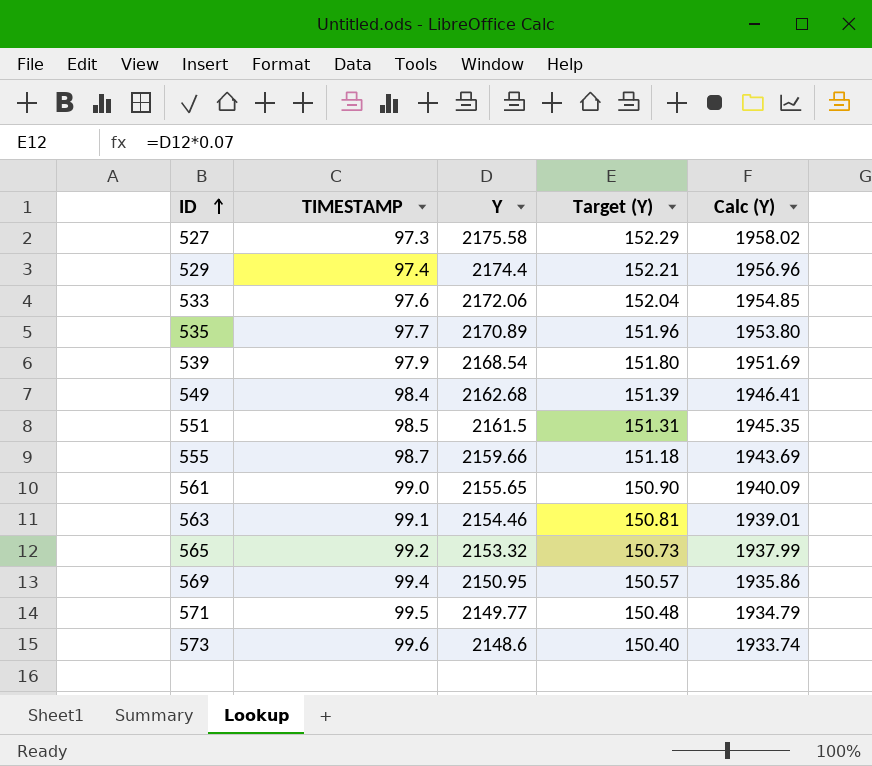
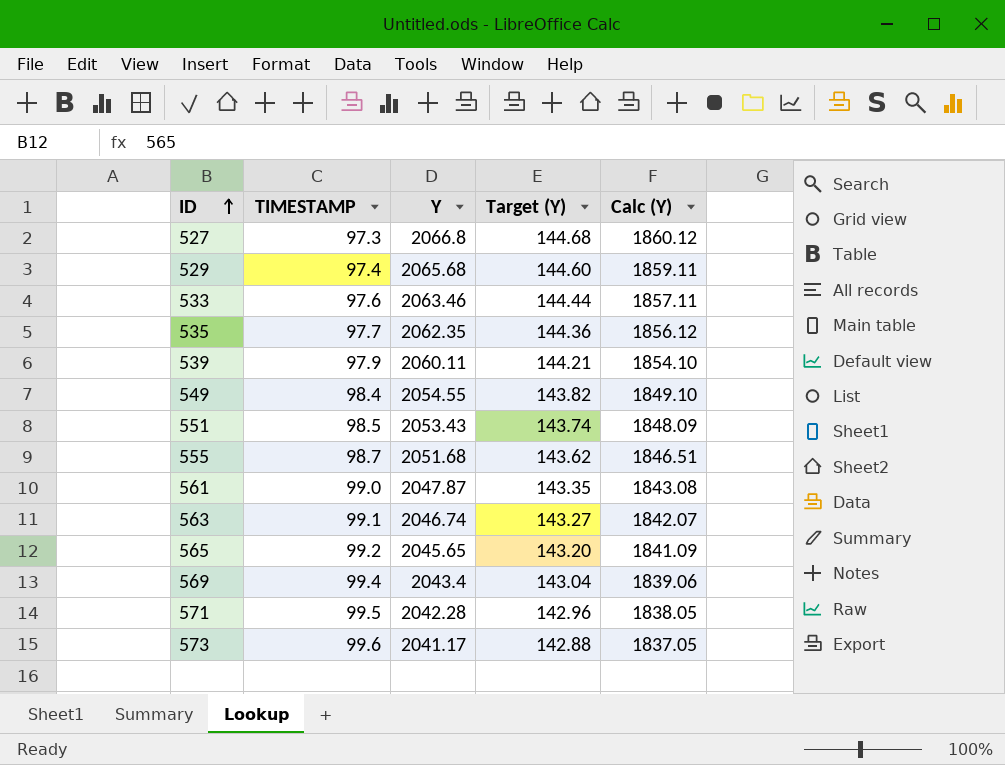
527 | Y: 2175.58 -> 2066.8
527 | Target (Y): 152.29 -> 144.68
527 | Calc (Y): 1958.02 -> 1860.12
529 | Y: 2174.4 -> 2065.68
529 | Target (Y): 152.21 -> 144.60
529 | Calc (Y): 1956.96 -> 1859.11
533 | Y: 2172.06 -> 2063.46
533 | Target (Y): 152.04 -> 144.44
533 | Calc (Y): 1954.85 -> 1857.11
535 | Y: 2170.89 -> 2062.35
535 | Target (Y): 151.96 -> 144.36
535 | Calc (Y): 1953.80 -> 1856.12
539 | Y: 2168.54 -> 2060.11
539 | Target (Y): 151.80 -> 144.21
539 | Calc (Y): 1951.69 -> 1854.10
549 | Y: 2162.68 -> 2054.55
549 | Target (Y): 151.39 -> 143.82
549 | Calc (Y): 1946.41 -> 1849.10
551 | Y: 2161.5 -> 2053.43
551 | Target (Y): 151.31 -> 143.74
551 | Calc (Y): 1945.35 -> 1848.09
555 | Y: 2159.66 -> 2051.68
555 | Target (Y): 151.18 -> 143.62
555 | Calc (Y): 1943.69 -> 1846.51
561 | Y: 2155.65 -> 2047.87
561 | Target (Y): 150.90 -> 143.35
561 | Calc (Y): 1940.09 -> 1843.08
563 | Y: 2154.46 -> 2046.74
563 | Target (Y): 150.81 -> 143.27
563 | Calc (Y): 1939.01 -> 1842.07
565 | Y: 2153.32 -> 2045.65
565 | Target (Y): 150.73 -> 143.20
565 | Calc (Y): 1937.99 -> 1841.09
569 | Y: 2150.95 -> 2043.4
569 | Target (Y): 150.57 -> 143.04
569 | Calc (Y): 1935.86 -> 1839.06
571 | Y: 2149.77 -> 2042.28
571 | Target (Y): 150.48 -> 142.96
571 | Calc (Y): 1934.79 -> 1838.05
573 | Y: 2148.6 -> 2041.17
573 | Target (Y): 150.40 -> 142.88
573 | Calc (Y): 1933.74 -> 1837.05

